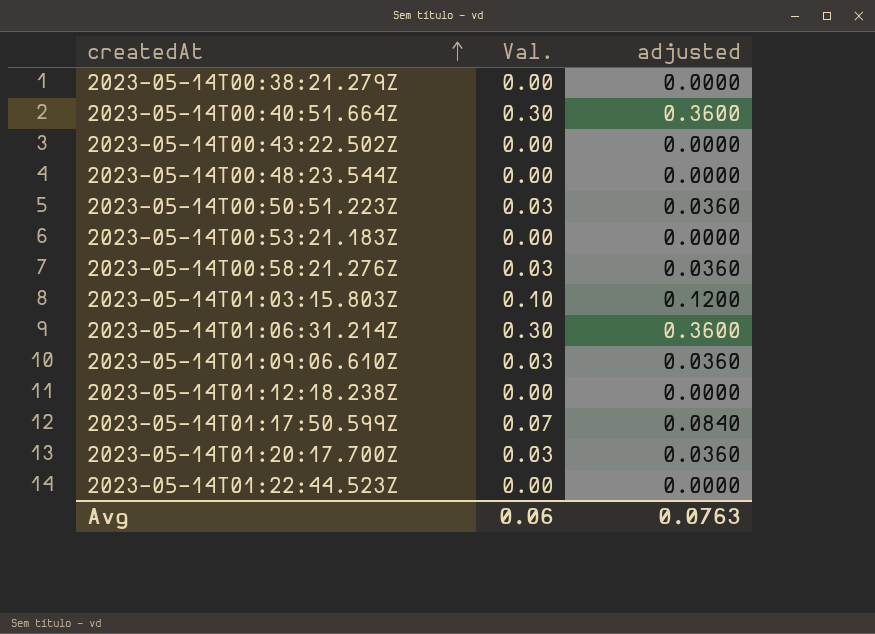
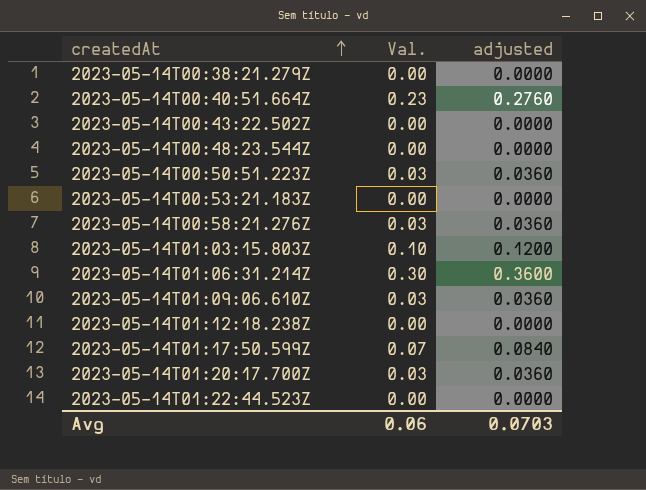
2023-05-14T00:40:51.664Z | Val.: 0.30 -> 0.23
2023-05-14T00:40:51.664Z | adjusted: 0.3600 -> 0.2760
Avg | adjusted: 0.0763 -> 0.0703

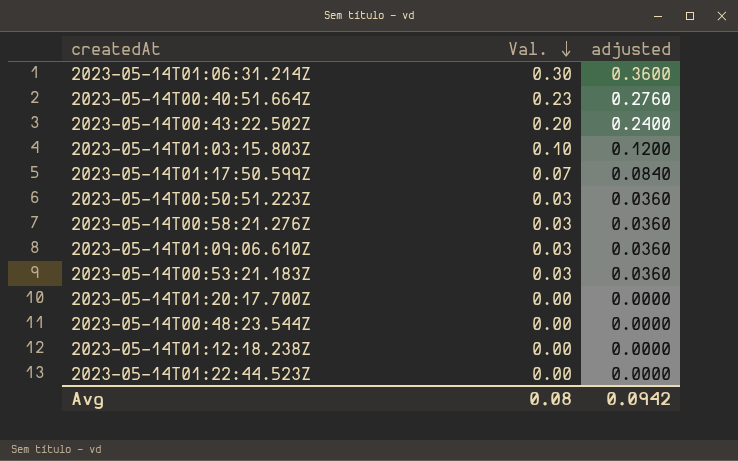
row order: createdAt ascending -> Val. descending
row 2023-05-14T00:38:21.279Z: 0.00 | 0.0000 -> none
2023-05-14T00:43:22.502Z | Val.: 0.00 -> 0.20
2023-05-14T00:43:22.502Z | adjusted: 0.0000 -> 0.2400
2023-05-14T00:53:21.183Z | Val.: 0.00 -> 0.03
2023-05-14T00:53:21.183Z | adjusted: 0.0000 -> 0.0360
2023-05-14T01:20:17.700Z | Val.: 0.03 -> 0.00
2023-05-14T01:20:17.700Z | adjusted: 0.0360 -> 0.0000
Avg | Val.: 0.06 -> 0.08
Avg | adjusted: 0.0703 -> 0.0942

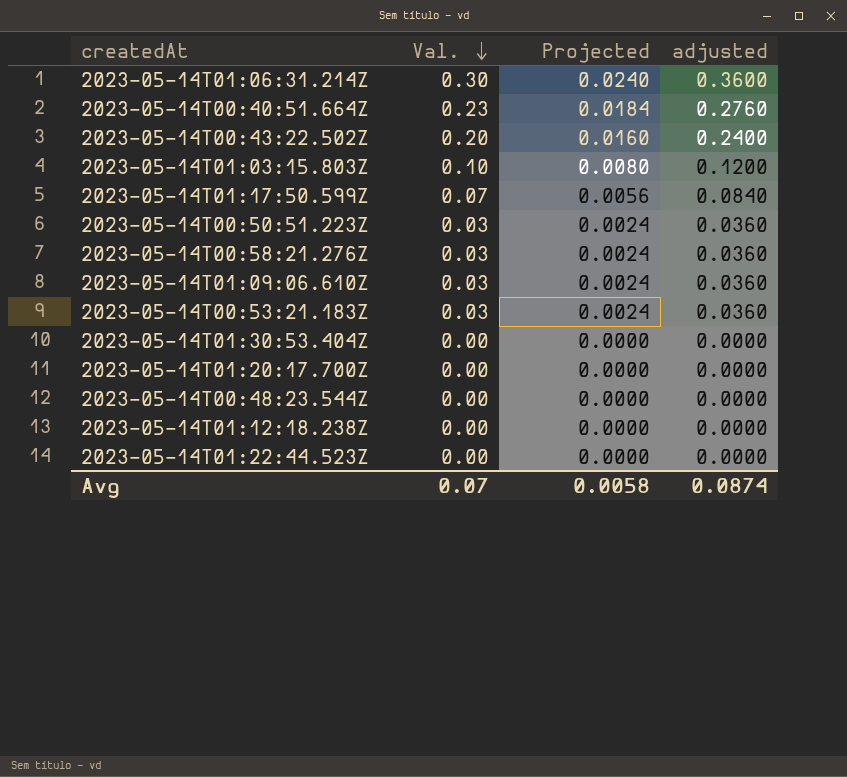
column Projected | formula: none -> [Val.] * 0.08
row 2023-05-14T01:30:53.404Z: none -> 0.00 | 0.0000 | 0.0000
Avg | Val.: 0.08 -> 0.07
Avg | adjusted: 0.0942 -> 0.0874

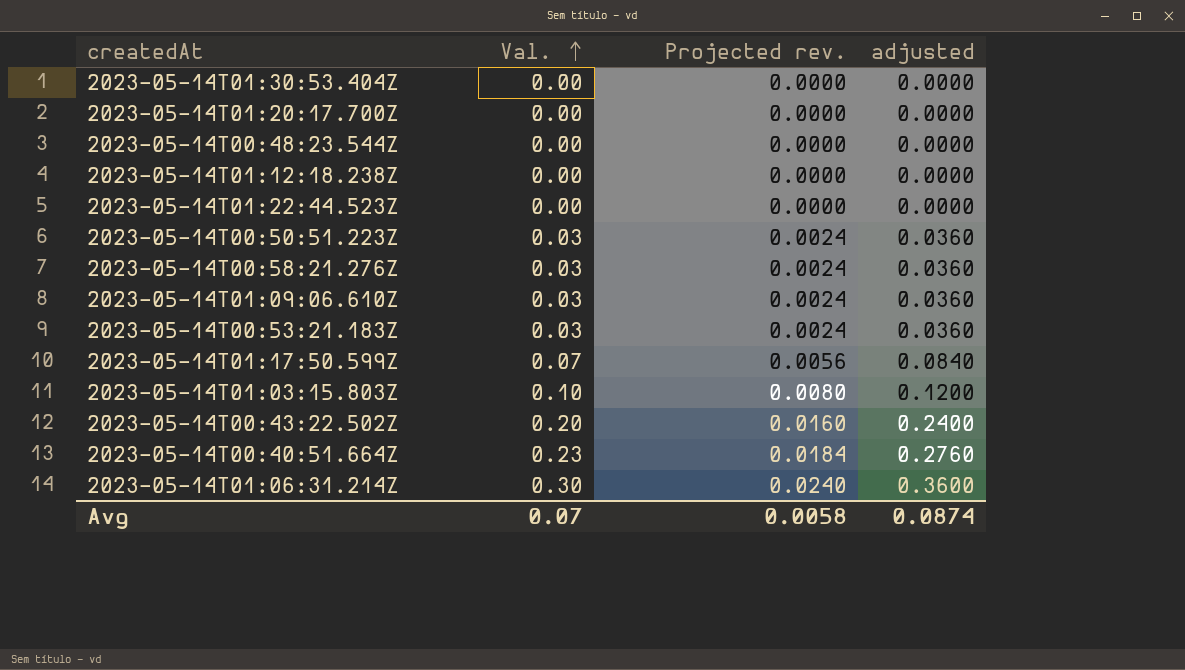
row order: Val. descending -> Val. ascending
column name: Projected -> Projected rev.

